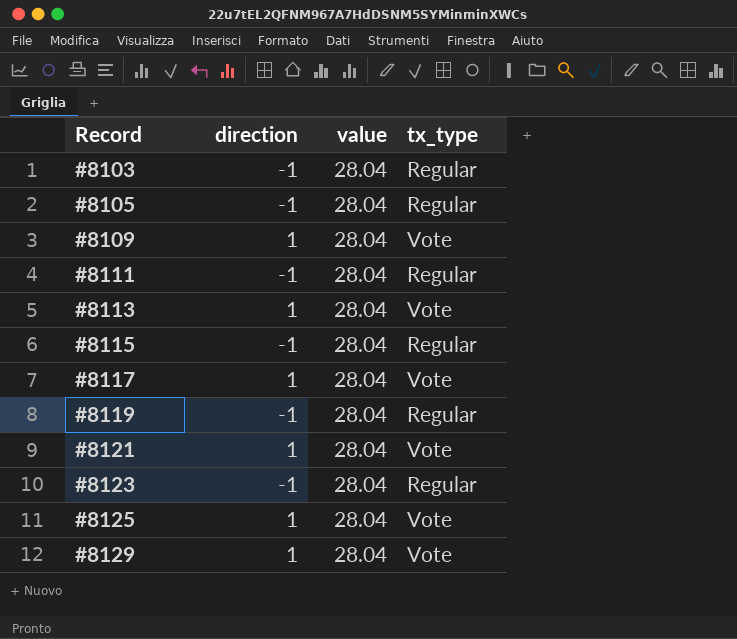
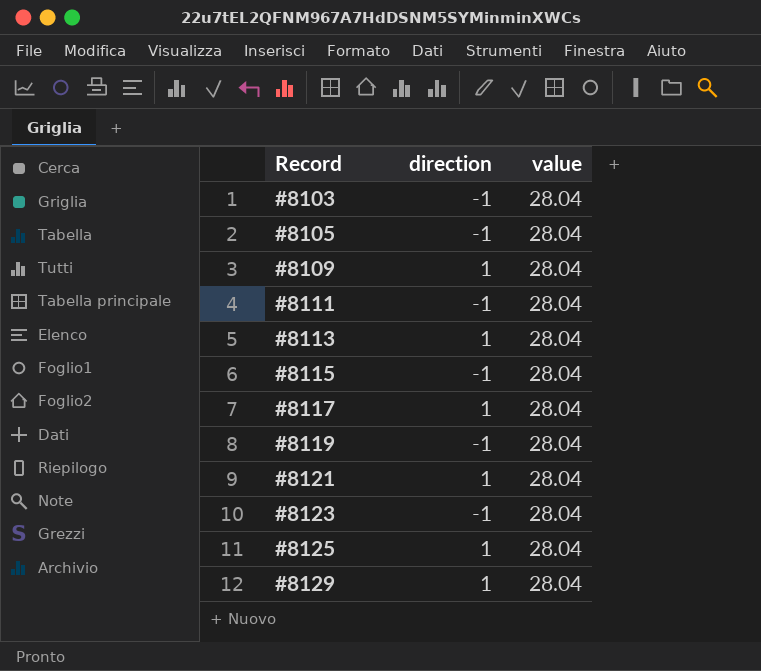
column tx_type | position: 4 -> none

